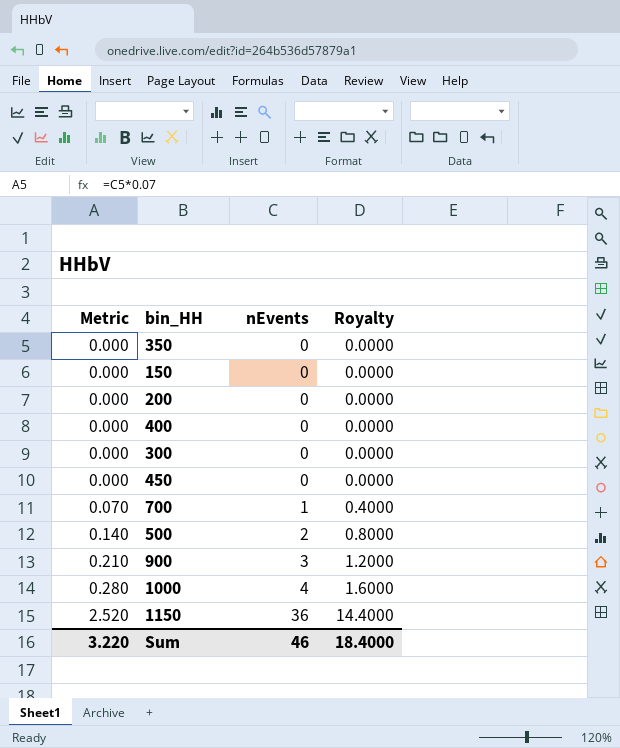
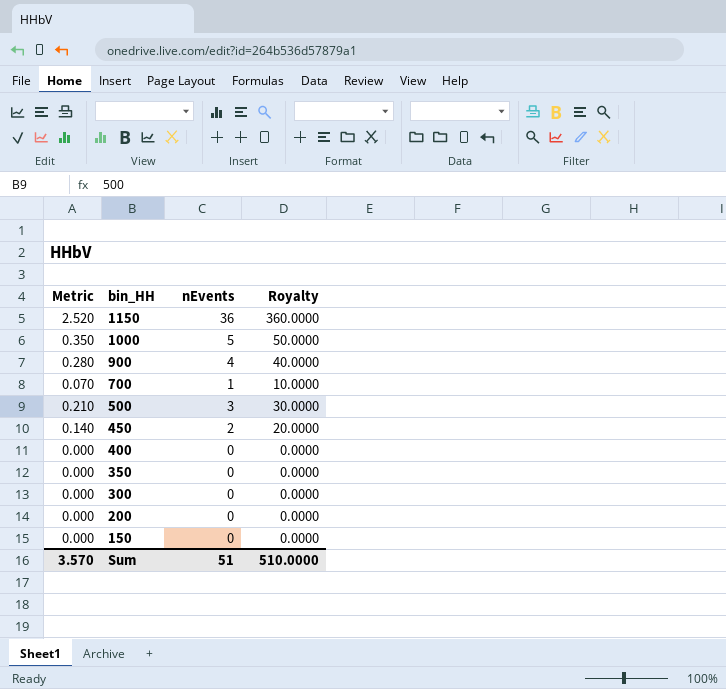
row order: Metric ascending -> bin_HH descending
column Royalty | formula: [nEvents] * 0.4 -> [nEvents] * 10
1000 | Metric: 0.280 -> 0.350
1000 | nEvents: 4 -> 5
900 | Metric: 0.210 -> 0.280
900 | nEvents: 3 -> 4
500 | Metric: 0.140 -> 0.210
500 | nEvents: 2 -> 3
450 | Metric: 0.000 -> 0.140
450 | nEvents: 0 -> 2
Sum | Metric: 3.220 -> 3.570
Sum | nEvents: 46 -> 51
Sum | Royalty: 18.4000 -> 510.0000

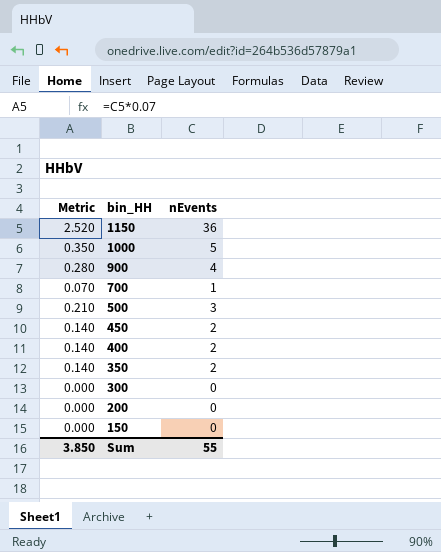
column Royalty | formula: [nEvents] * 10 -> none
400 | Metric: 0.000 -> 0.140
400 | nEvents: 0 -> 2
350 | Metric: 0.000 -> 0.140
350 | nEvents: 0 -> 2
Sum | Metric: 3.570 -> 3.850
Sum | nEvents: 51 -> 55

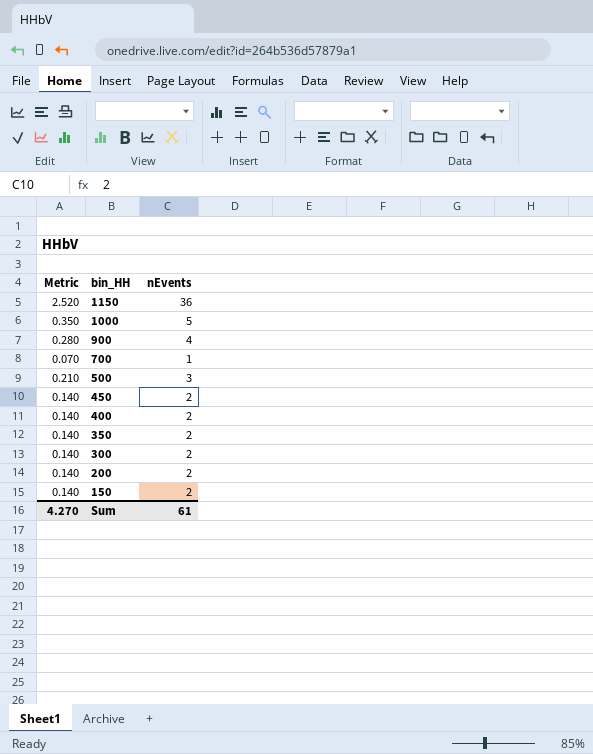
300 | Metric: 0.000 -> 0.140
300 | nEvents: 0 -> 2
200 | Metric: 0.000 -> 0.140
200 | nEvents: 0 -> 2
150 | Metric: 0.000 -> 0.140
150 | nEvents: 0 -> 2
Sum | Metric: 3.850 -> 4.270
Sum | nEvents: 55 -> 61

